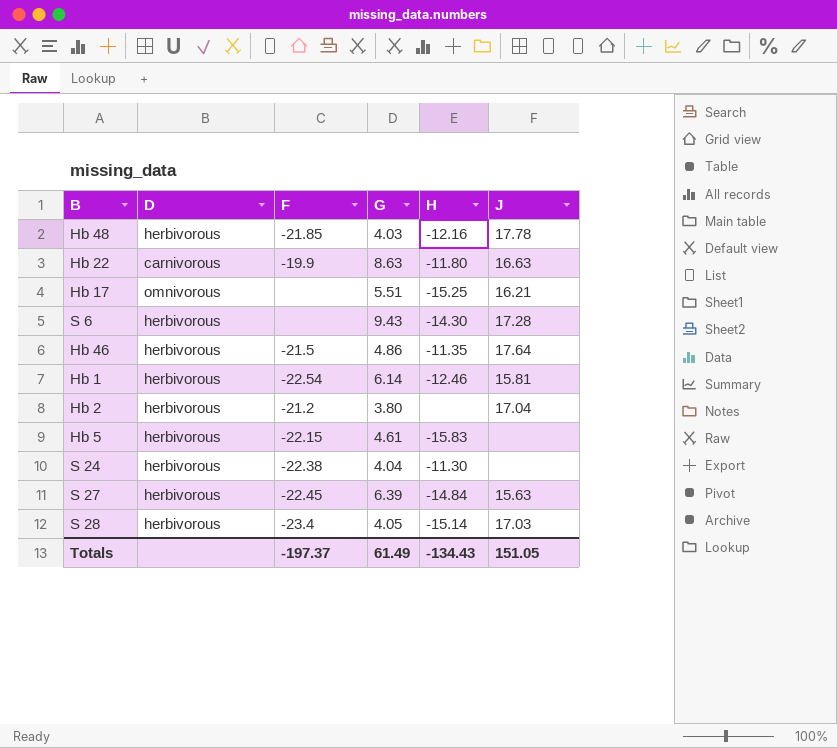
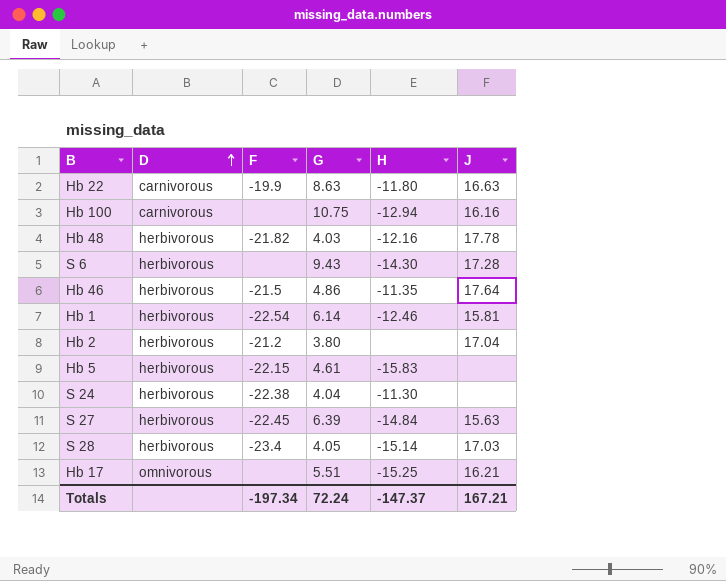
row order: none -> D ascending
row Hb 100: none -> carnivorous | none | 10.75 | -12.94 | 16.16
Hb 48 | F: -21.85 -> -21.82
Totals | F: -197.37 -> -197.34
Totals | G: 61.49 -> 72.24
Totals | H: -134.43 -> -147.37
Totals | J: 151.05 -> 167.21

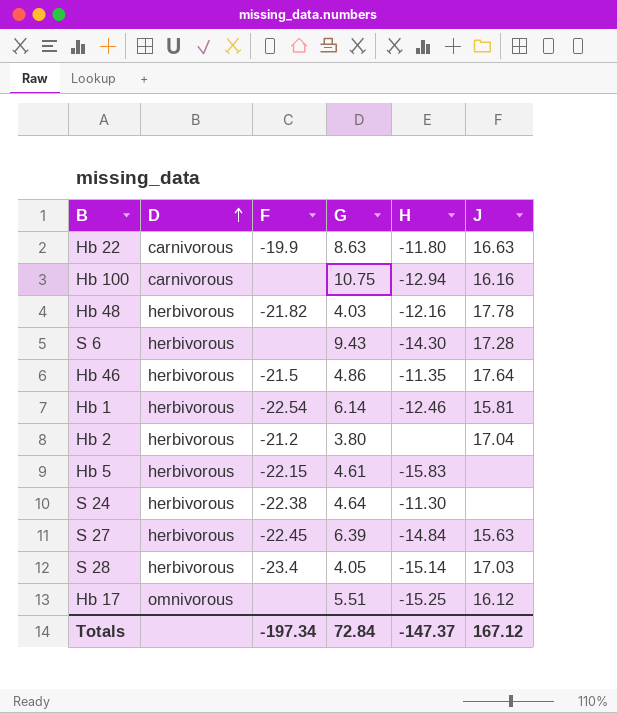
S 24 | G: 4.04 -> 4.64
Hb 17 | J: 16.21 -> 16.12
Totals | G: 72.24 -> 72.84
Totals | J: 167.21 -> 167.12

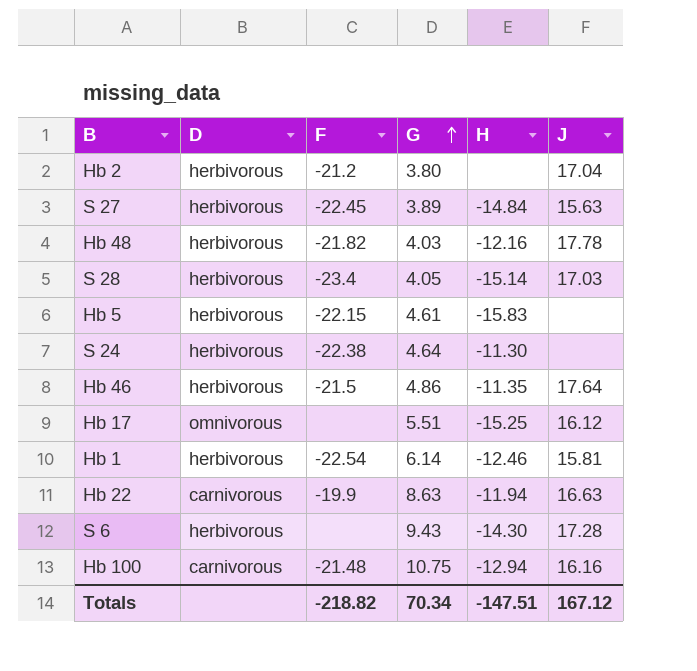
row order: D ascending -> G ascending
S 27 | G: 6.39 -> 3.89
Hb 22 | H: -11.80 -> -11.94
Hb 100 | F: none -> -21.48
Totals | F: -197.34 -> -218.82
Totals | G: 72.84 -> 70.34
Totals | H: -147.37 -> -147.51

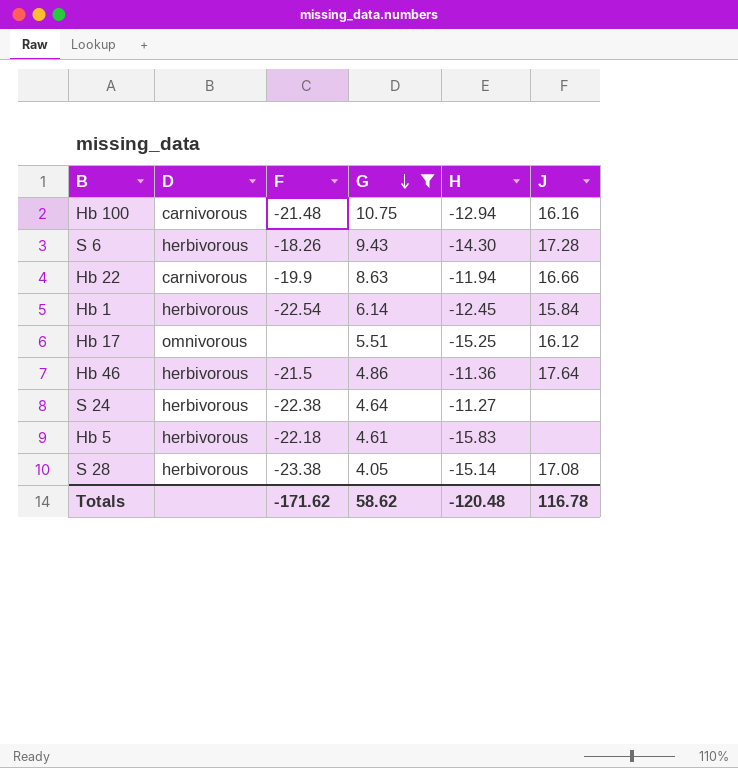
filter: none -> G >= 4.05
row order: G ascending -> G descending
S 6 | F: none -> -18.26
Hb 22 | J: 16.63 -> 16.66
Hb 1 | H: -12.46 -> -12.45
Hb 1 | J: 15.81 -> 15.84
Hb 46 | H: -11.35 -> -11.36
S 24 | H: -11.30 -> -11.27
Hb 5 | F: -22.15 -> -22.18
S 28 | F: -23.4 -> -23.38
S 28 | J: 17.03 -> 17.08
Totals | F: -218.82 -> -171.62
Totals | G: 70.34 -> 58.62
Totals | H: -147.51 -> -120.48
Totals | J: 167.12 -> 116.78

